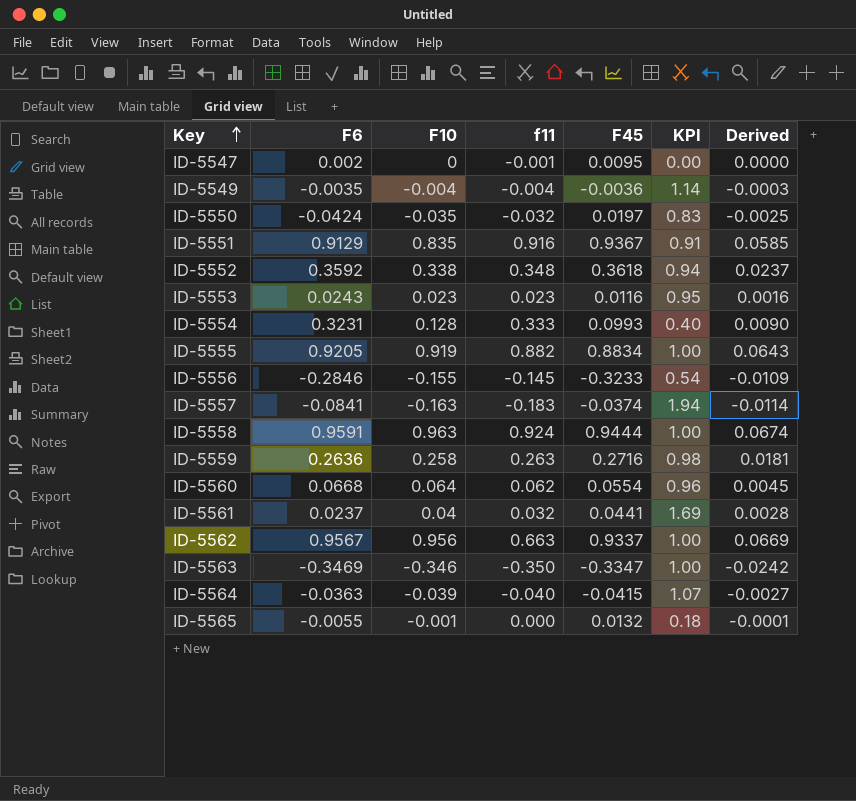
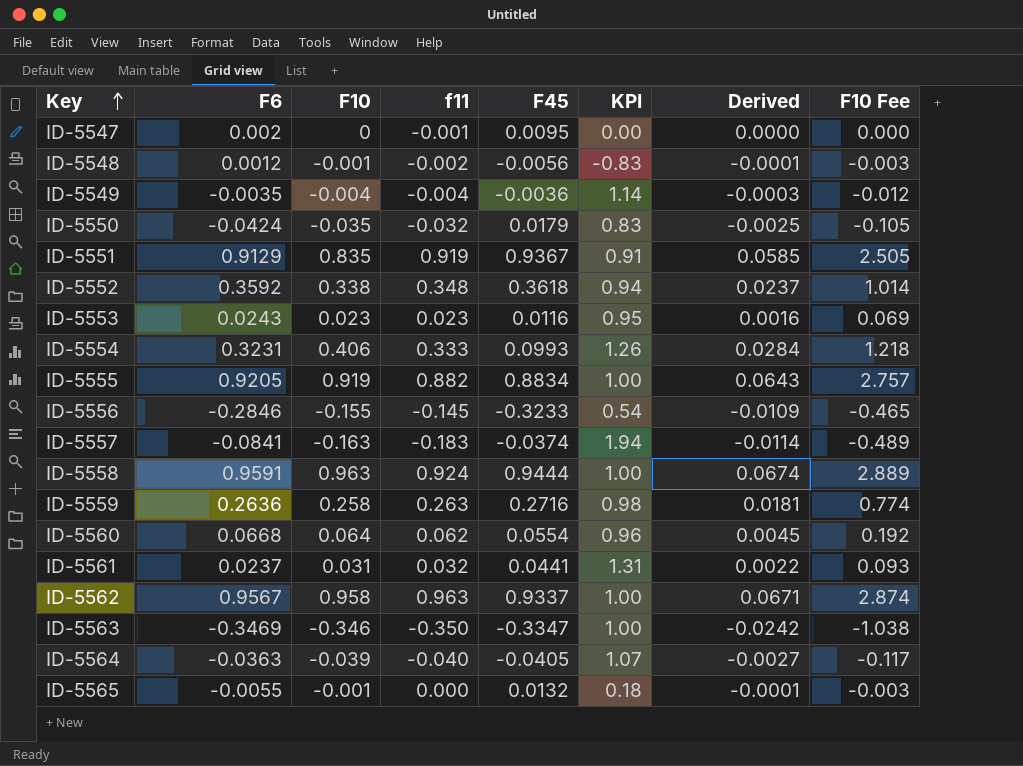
column F10 Fee | formula: none -> [F10] * 3
row ID-5548: none -> 0.0012 | -0.001 | -0.002 | -0.0056 | -0.83 | -0.0001 | -0.003
ID-5550 | F45: 0.0197 -> 0.0179
ID-5551 | f11: 0.916 -> 0.919
ID-5554 | F10: 0.128 -> 0.406
ID-5554 | KPI: 0.40 -> 1.26
ID-5554 | Derived: 0.0090 -> 0.0284
ID-5561 | F10: 0.04 -> 0.031
ID-5561 | KPI: 1.69 -> 1.31
ID-5561 | Derived: 0.0028 -> 0.0022
ID-5562 | F10: 0.956 -> 0.958
ID-5562 | f11: 0.663 -> 0.963
ID-5562 | Derived: 0.0669 -> 0.0671
ID-5564 | F45: -0.0415 -> -0.0405

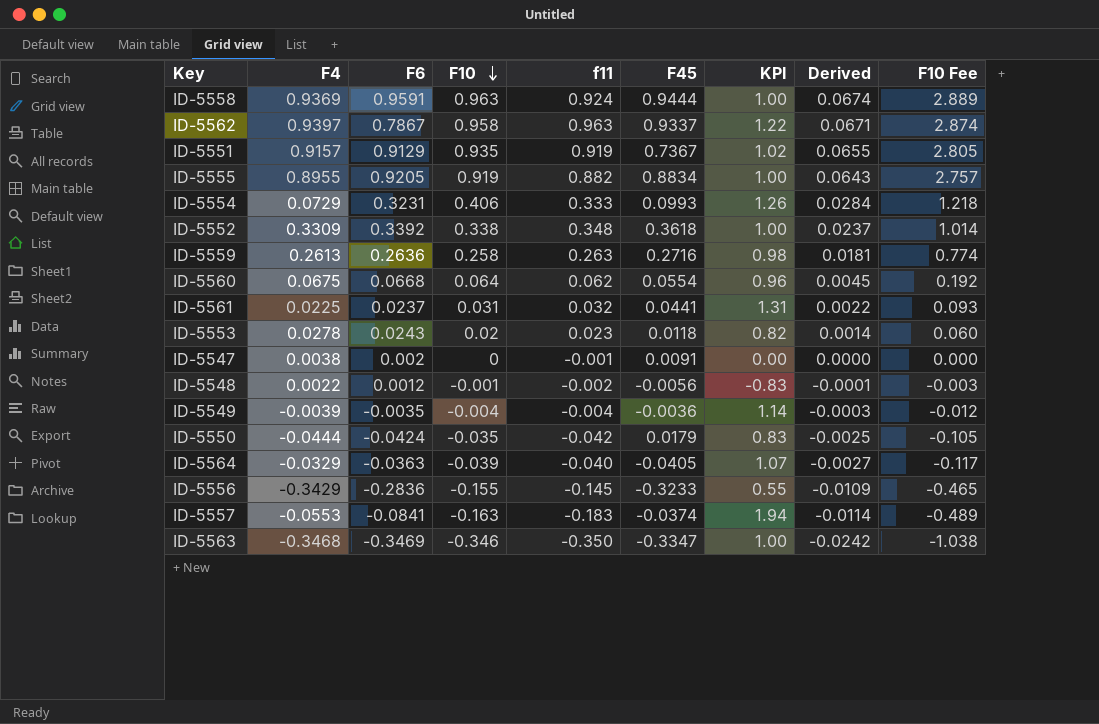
row order: Key ascending -> F10 descending
column F4 | position: none -> 2
row ID-5565: -0.0055 | -0.001 | 0.000 | 0.0132 | 0.18 | -0.0001 | -0.003 -> none
ID-5562 | F6: 0.9567 -> 0.7867
ID-5562 | KPI: 1.00 -> 1.22
ID-5551 | F10: 0.835 -> 0.935
ID-5551 | F45: 0.9367 -> 0.7367
ID-5551 | KPI: 0.91 -> 1.02
ID-5551 | Derived: 0.0585 -> 0.0655
ID-5551 | F10 Fee: 2.505 -> 2.805
ID-5552 | F6: 0.3592 -> 0.3392
ID-5552 | KPI: 0.94 -> 1.00
ID-5553 | F10: 0.023 -> 0.02
ID-5553 | F45: 0.0116 -> 0.0118
ID-5553 | KPI: 0.95 -> 0.82
ID-5553 | Derived: 0.0016 -> 0.0014
ID-5553 | F10 Fee: 0.069 -> 0.060
ID-5547 | F45: 0.0095 -> 0.0091
ID-5550 | f11: -0.032 -> -0.042
ID-5556 | F6: -0.2846 -> -0.2836
ID-5556 | KPI: 0.54 -> 0.55

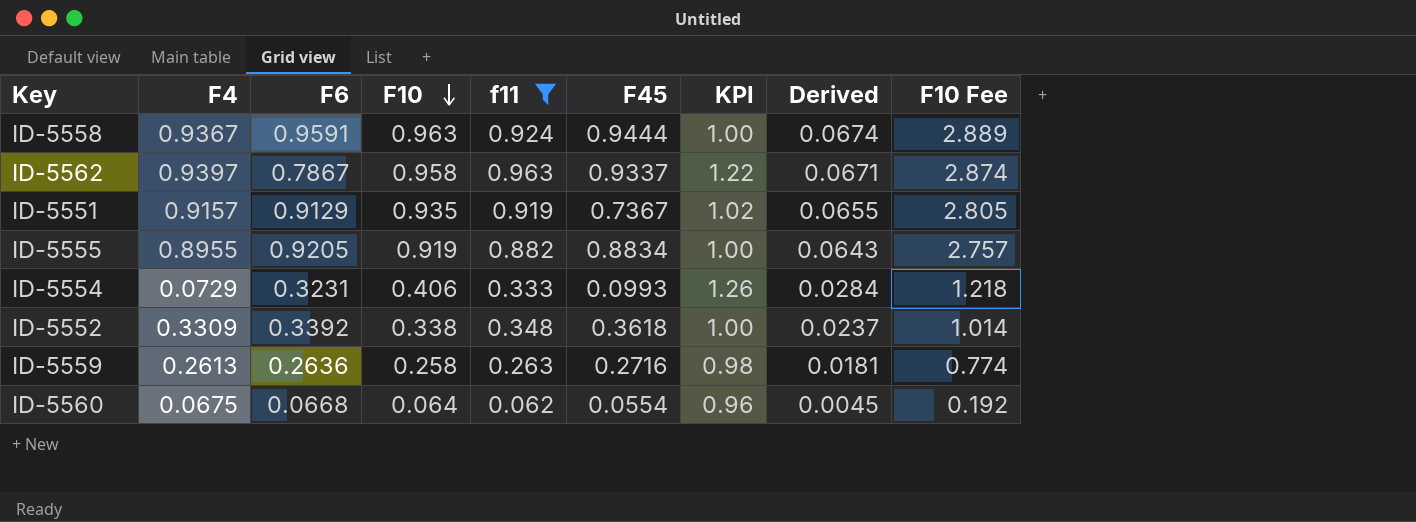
filter: none -> f11 >= 0.062
ID-5558 | F4: 0.9369 -> 0.9367

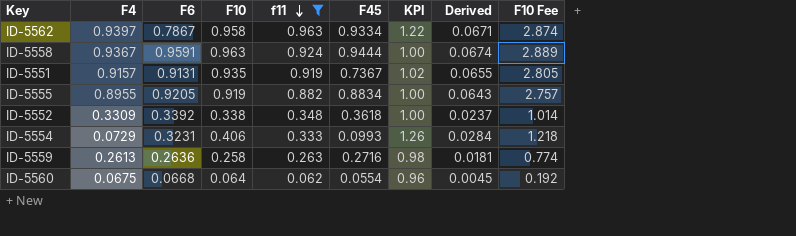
row order: F10 descending -> f11 descending
ID-5562 | F45: 0.9337 -> 0.9334
ID-5551 | F6: 0.9129 -> 0.9131

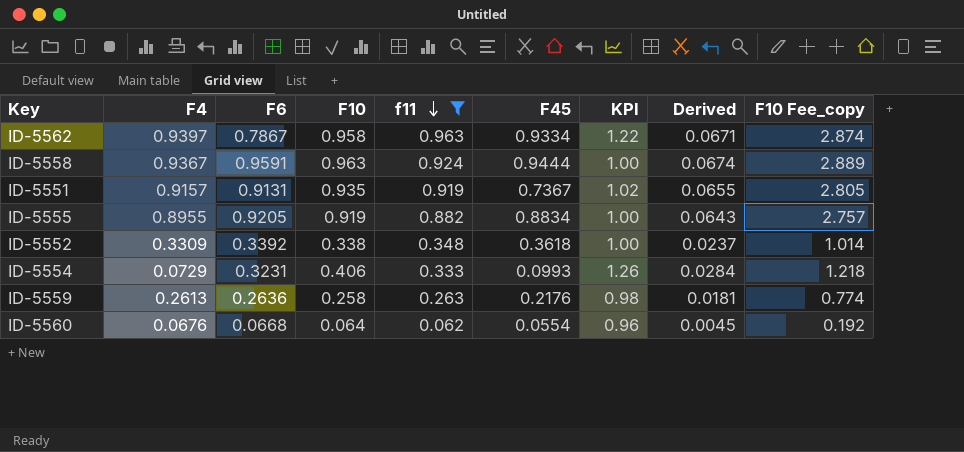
column name: F10 Fee -> F10 Fee_copy
ID-5559 | F45: 0.2716 -> 0.2176
ID-5560 | F4: 0.0675 -> 0.0676

